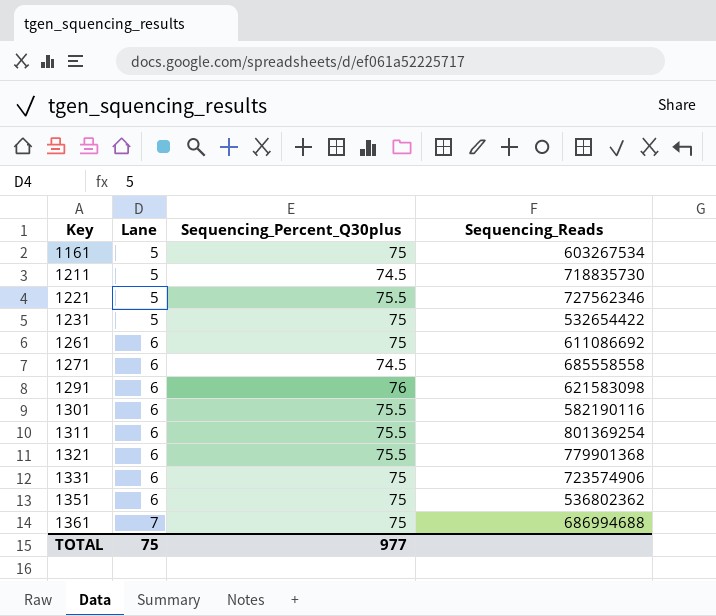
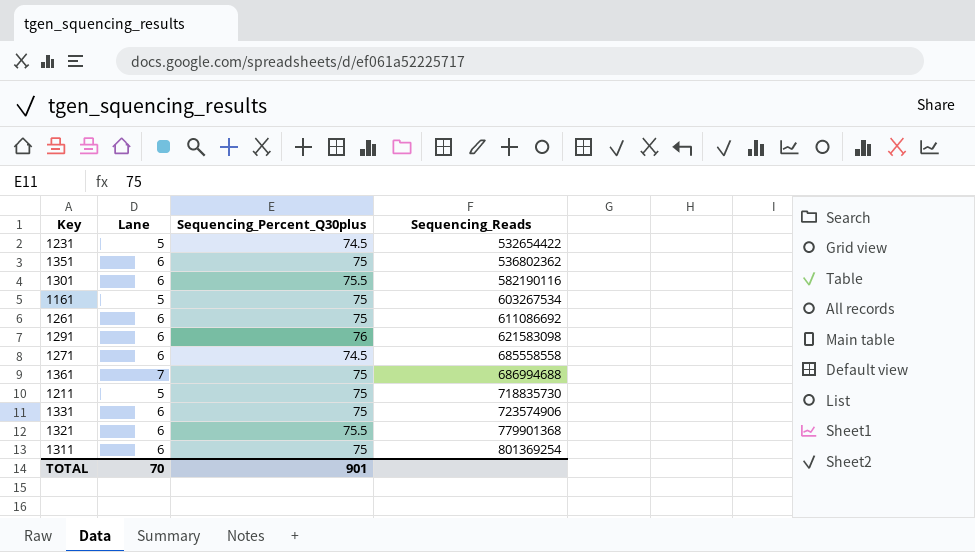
row order: Key ascending -> Sequencing_Reads ascending
row 1221: 5 | 75.5 | 727562346 -> none
1231 | Sequencing_Percent_Q30plus: 75 -> 74.5
1211 | Sequencing_Percent_Q30plus: 74.5 -> 75
1311 | Sequencing_Percent_Q30plus: 75.5 -> 75
TOTAL | Lane: 75 -> 70
TOTAL | Sequencing_Percent_Q30plus: 977 -> 901

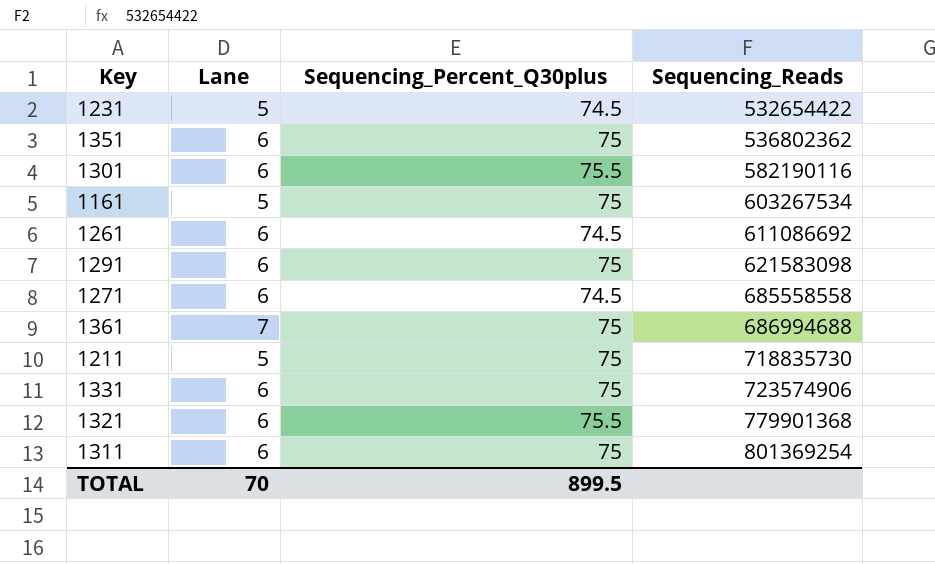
1261 | Sequencing_Percent_Q30plus: 75 -> 74.5
1291 | Sequencing_Percent_Q30plus: 76 -> 75
TOTAL | Sequencing_Percent_Q30plus: 901 -> 899.5

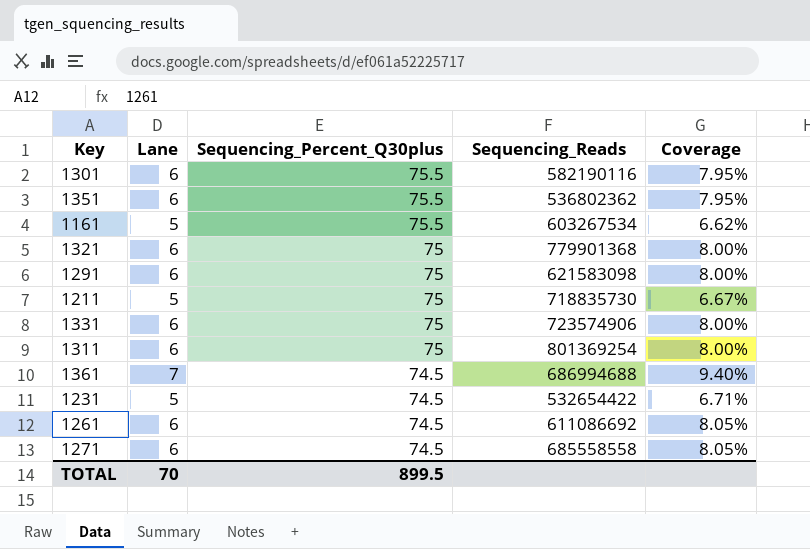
row order: Sequencing_Reads ascending -> Sequencing_Percent_Q30plus descending
column Coverage | formula: none -> [Lane] / [Sequencing_Percent_Q30plus]
1351 | Sequencing_Percent_Q30plus: 75 -> 75.5
1161 | Sequencing_Percent_Q30plus: 75 -> 75.5
1321 | Sequencing_Percent_Q30plus: 75.5 -> 75
1361 | Sequencing_Percent_Q30plus: 75 -> 74.5

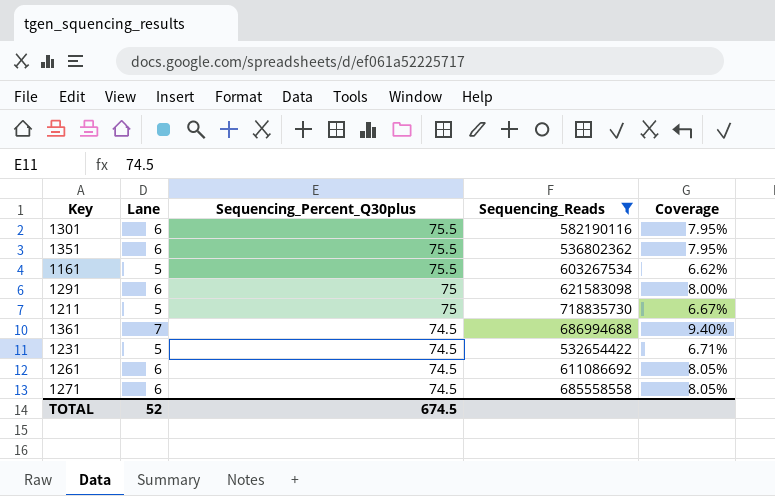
filter: none -> Sequencing_Reads <= 718835730
TOTAL | Lane: 70 -> 52
TOTAL | Sequencing_Percent_Q30plus: 899.5 -> 674.5

